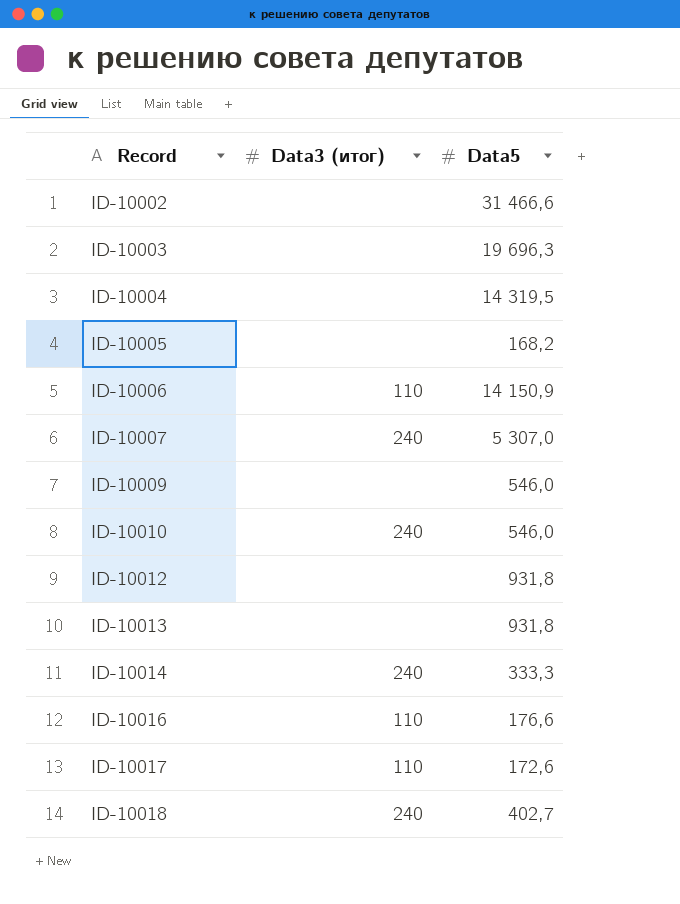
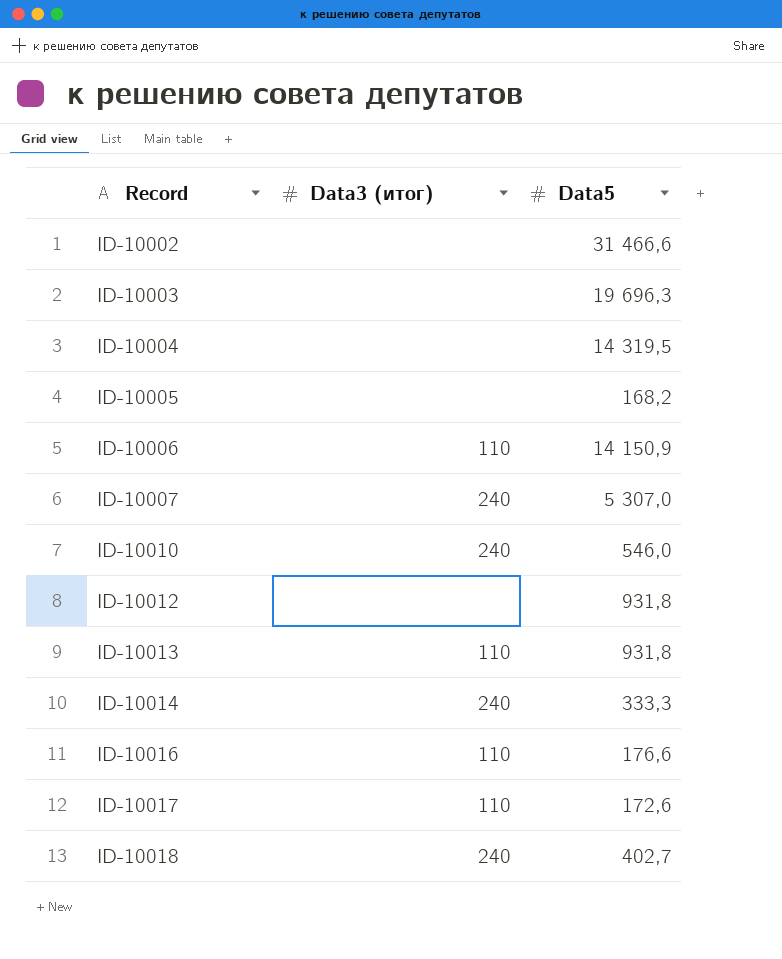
row ID-10009: none | 546,0 -> none
ID-10013 | Data3 (итог): none -> 110

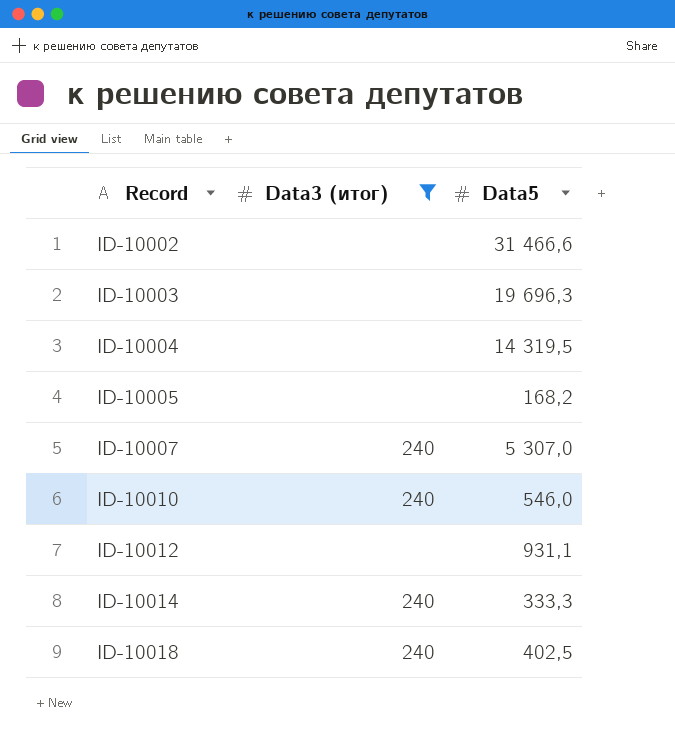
filter: none -> Data3 (итог) != 110
ID-10012 | Data5: 931,8 -> 931,1
ID-10018 | Data5: 402,7 -> 402,5

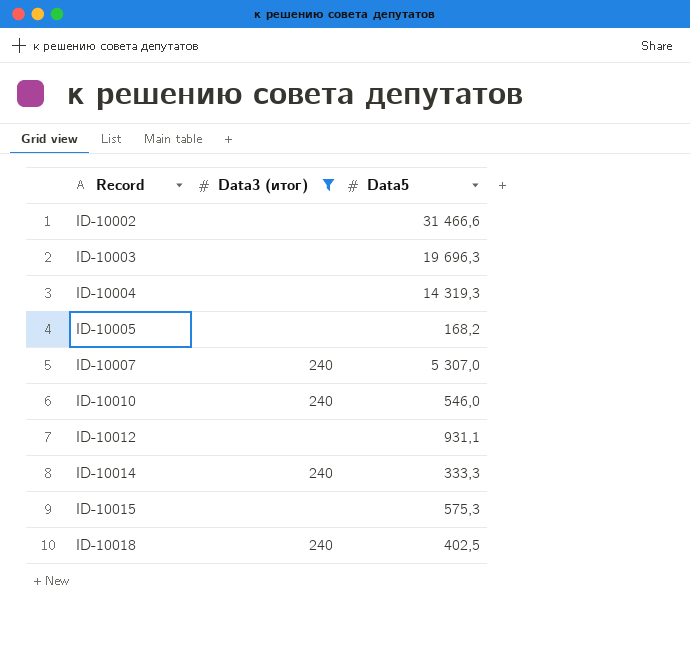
ID-10004 | Data5: 14 319,5 -> 14 319,3
row ID-10015: none -> none | 575,3

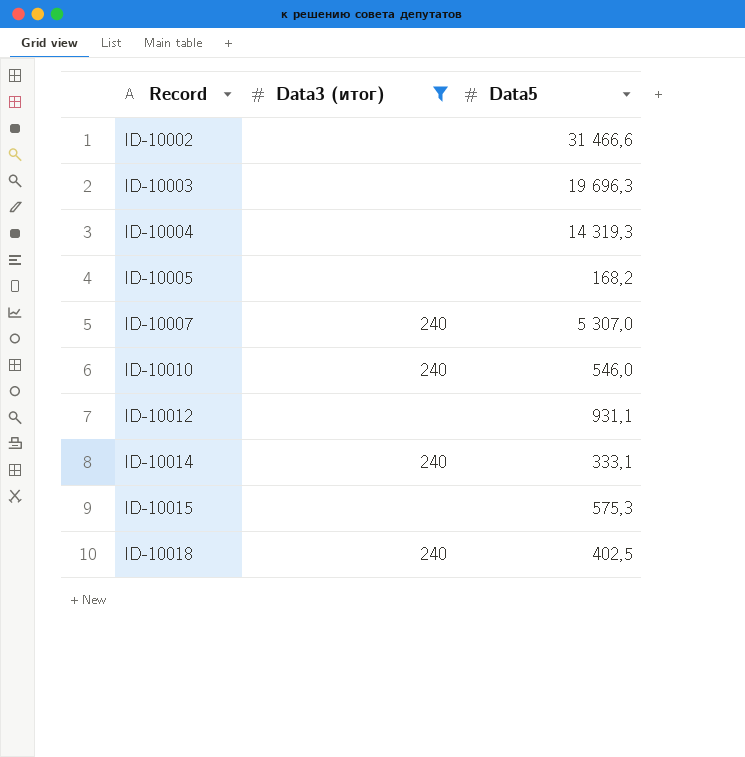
ID-10014 | Data5: 333,3 -> 333,1

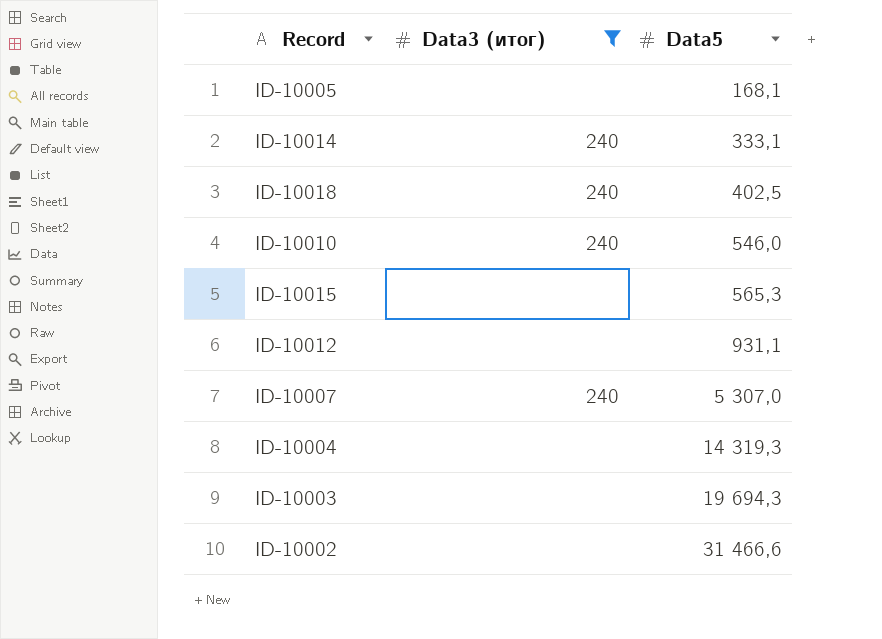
row order: Record ascending -> Data5 ascending
ID-10005 | Data5: 168,2 -> 168,1
ID-10015 | Data5: 575,3 -> 565,3
ID-10003 | Data5: 19 696,3 -> 19 694,3

